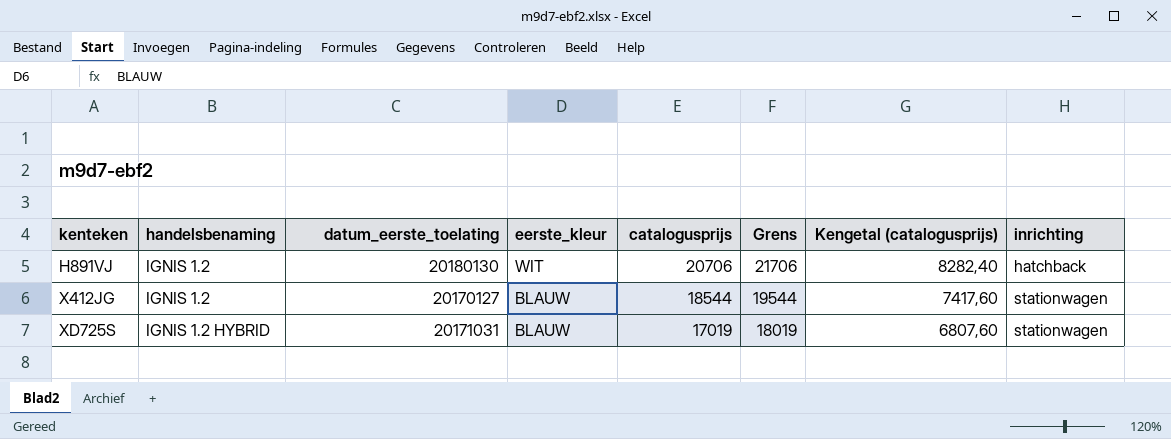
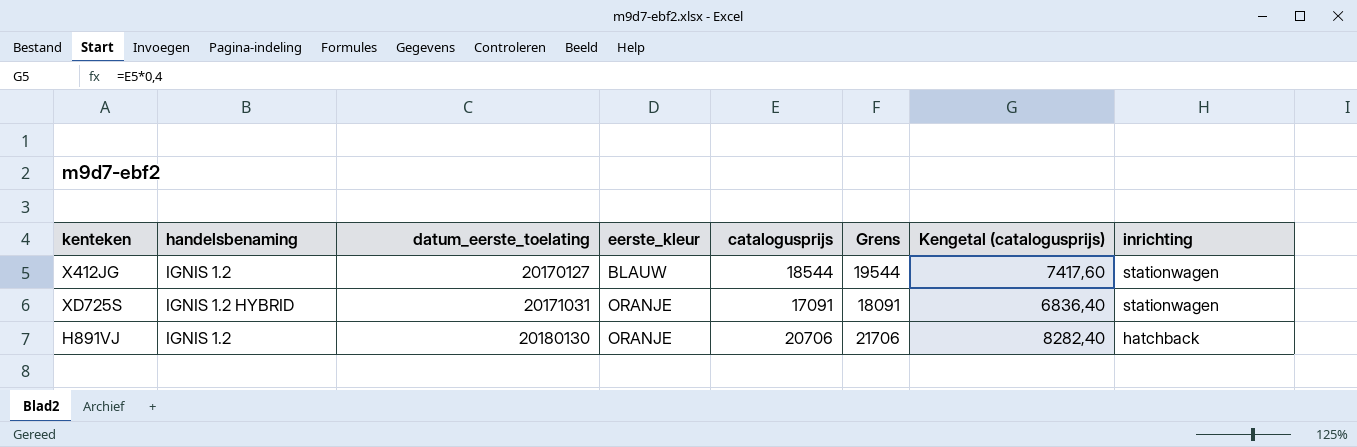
row order: kenteken ascending -> datum_eerste_toelating ascending
XD725S | eerste_kleur: BLAUW -> ORANJE
XD725S | catalogusprijs: 17019 -> 17091
XD725S | Grens: 18019 -> 18091
XD725S | Kengetal (catalogusprijs): 6807,60 -> 6836,40
H891VJ | eerste_kleur: WIT -> ORANJE

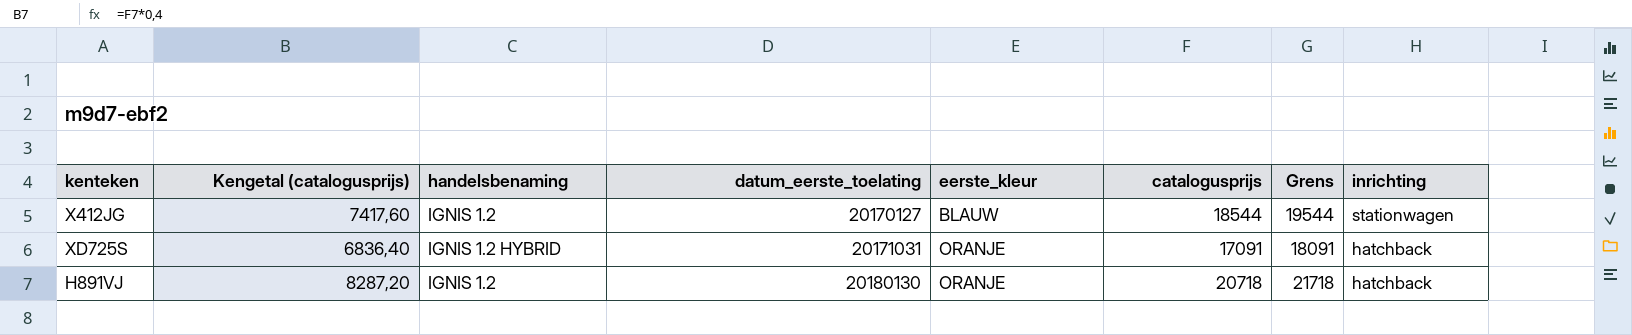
column Kengetal (catalogusprijs) | position: 7 -> 2
XD725S | inrichting: stationwagen -> hatchback
H891VJ | Kengetal (catalogusprijs): 8282,40 -> 8287,20
H891VJ | catalogusprijs: 20706 -> 20718
H891VJ | Grens: 21706 -> 21718

